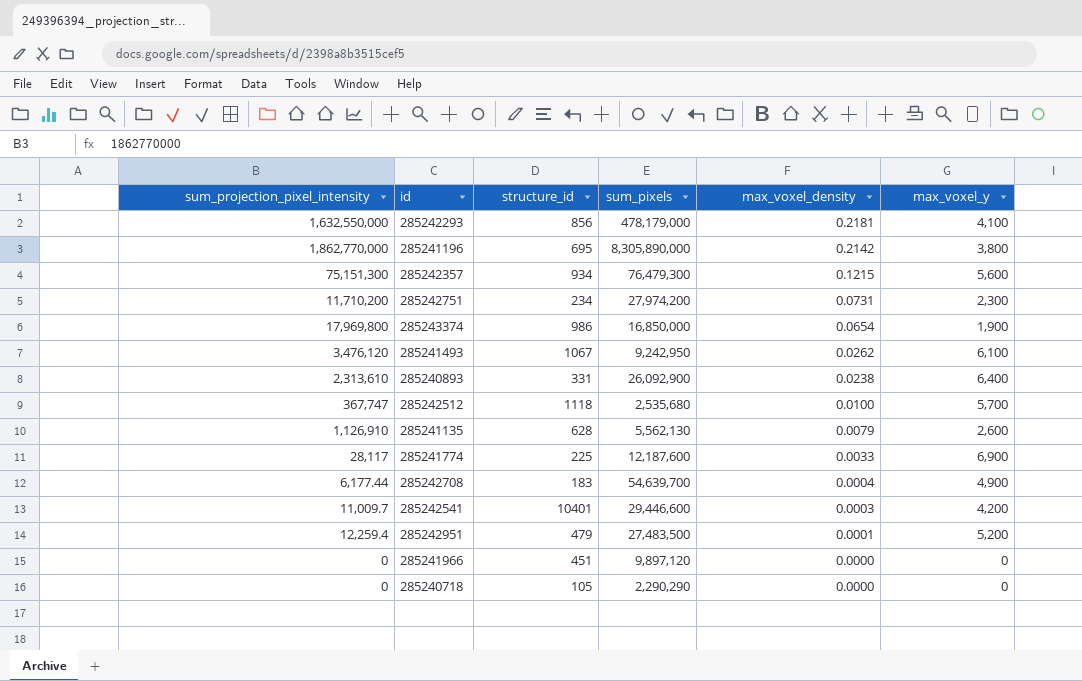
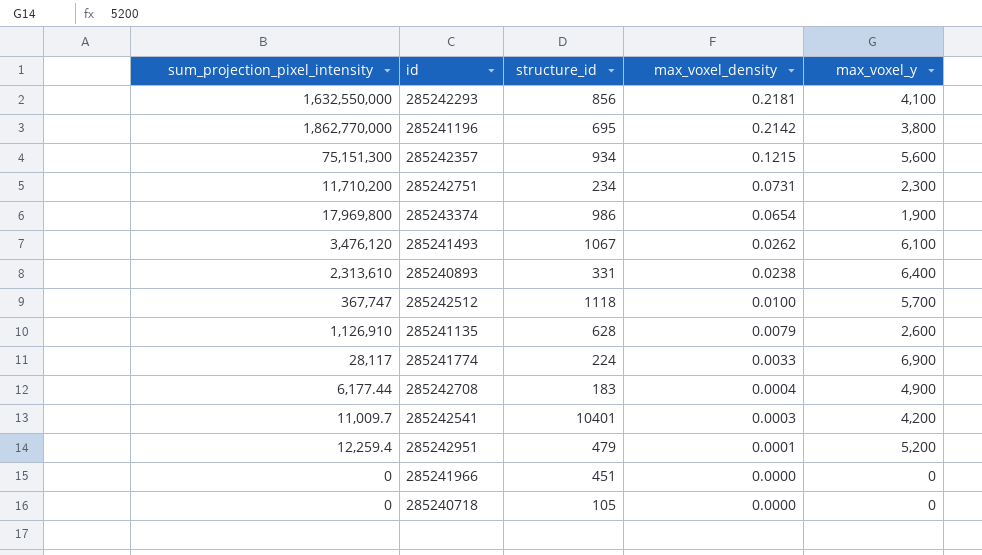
column sum_pixels | position: 4 -> none
285241774 | structure_id: 225 -> 224

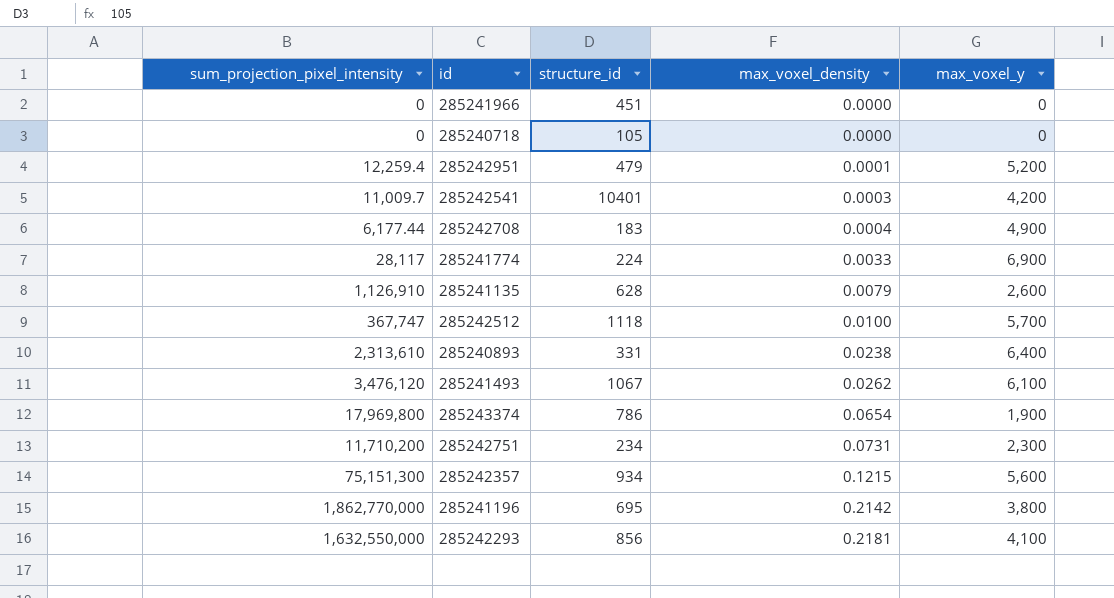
row order: max_voxel_density descending -> max_voxel_density ascending
285243374 | structure_id: 986 -> 786

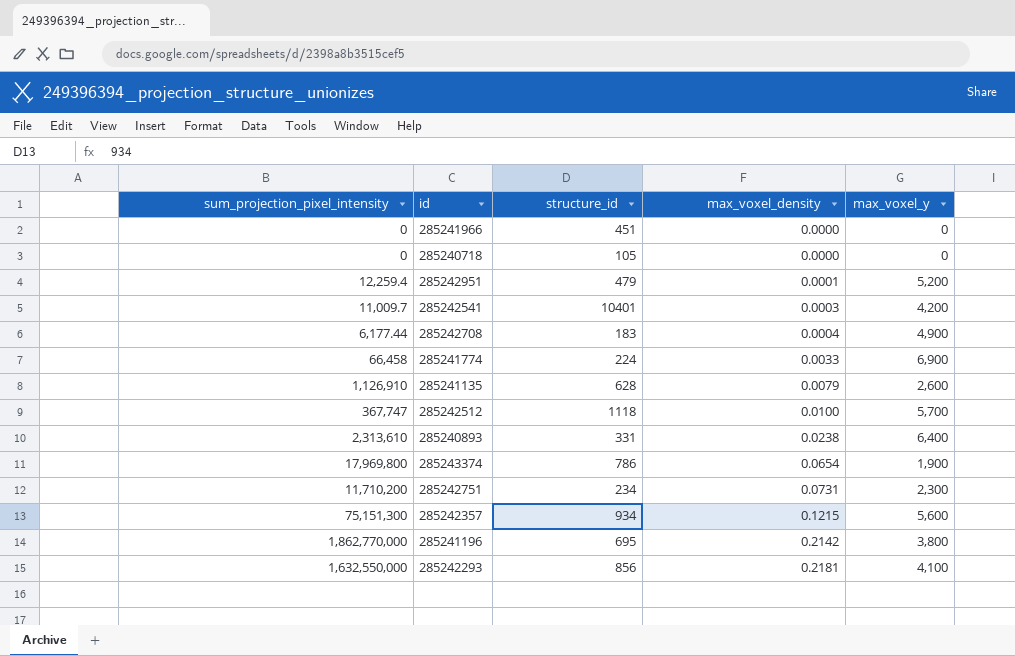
row 285241493: 3,476,120 | 1067 | 0.0262 | 6,100 -> none
285241774 | sum_projection_pixel_intensity: 28,117 -> 66,458

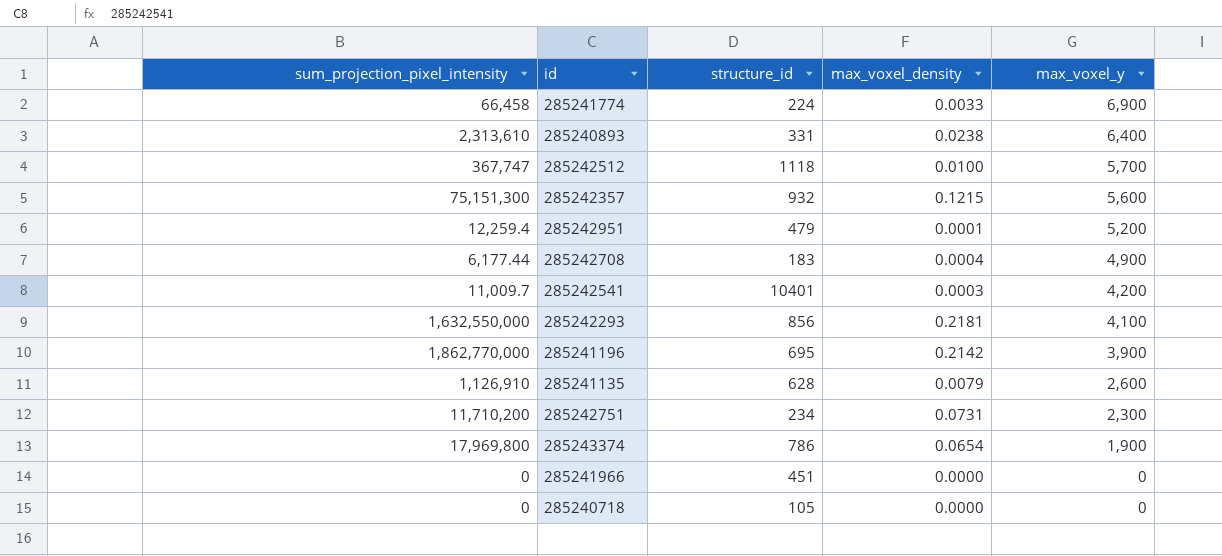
row order: max_voxel_density ascending -> max_voxel_y descending
285242357 | structure_id: 934 -> 932
285241196 | max_voxel_y: 3,800 -> 3,900

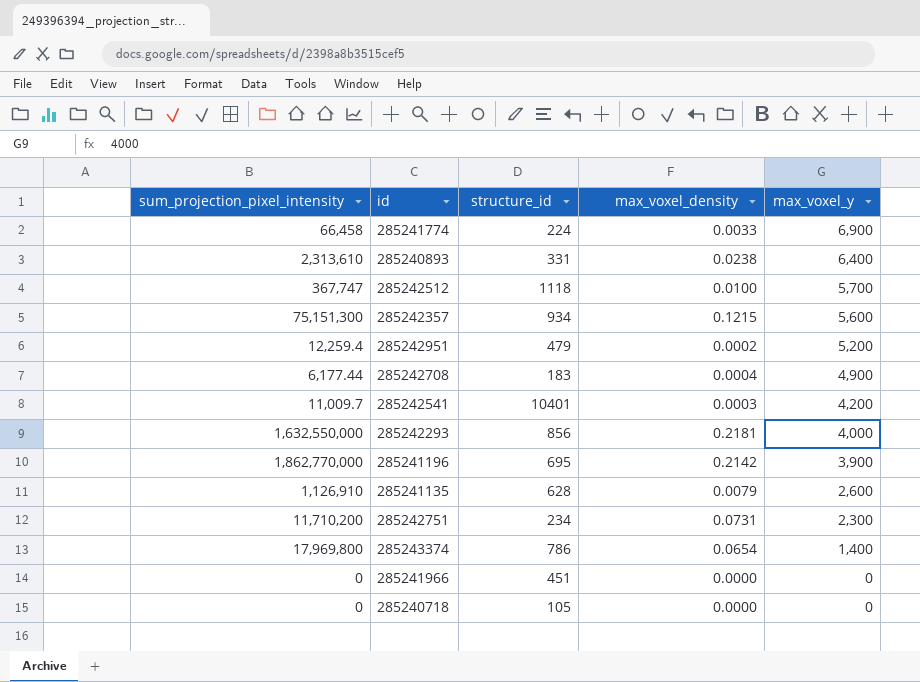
285242357 | structure_id: 932 -> 934
285242951 | max_voxel_density: 0.0001 -> 0.0002
285242293 | max_voxel_y: 4,100 -> 4,000
285243374 | max_voxel_y: 1,900 -> 1,400

